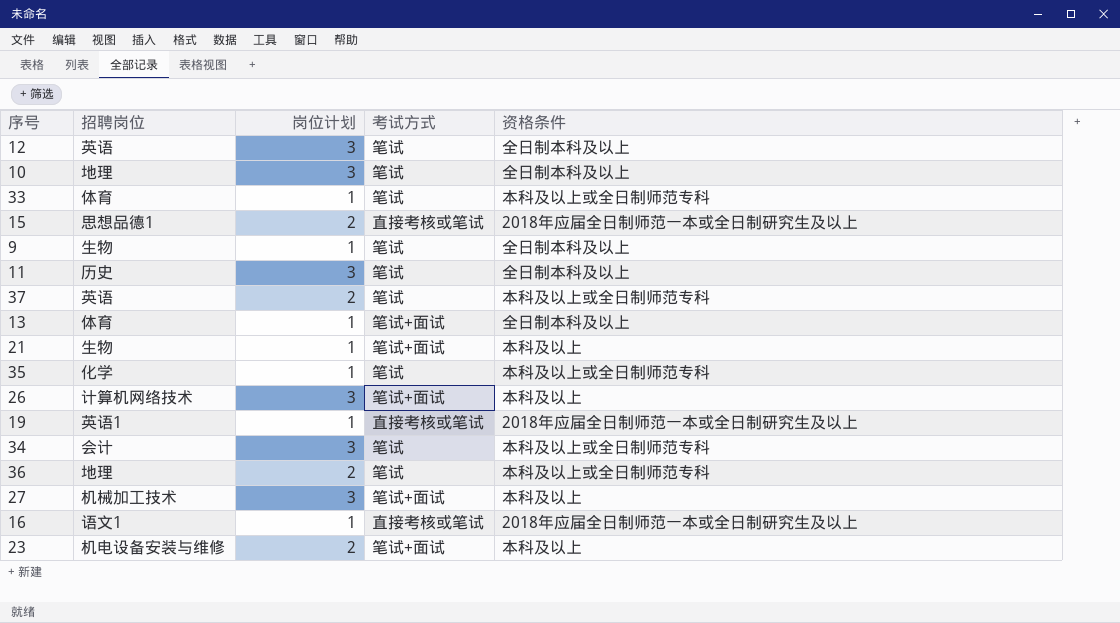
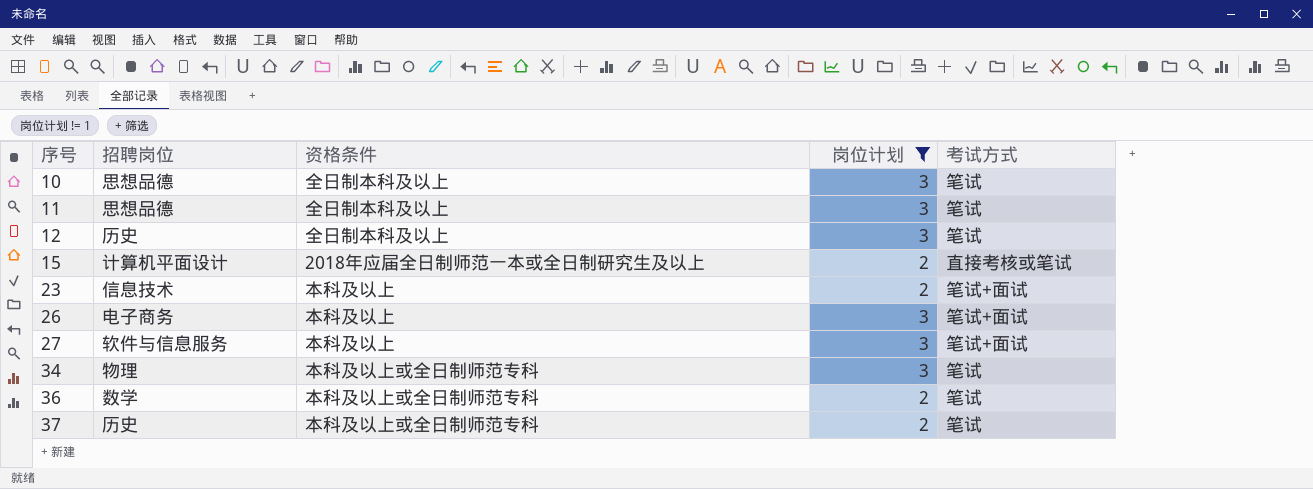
filter: none -> 岗位计划 != 1
row order: none -> 序号 ascending
column 资格条件 | position: 5 -> 3
10 | 招聘岗位: 地理 -> 思想品德
11 | 招聘岗位: 历史 -> 思想品德
12 | 招聘岗位: 英语 -> 历史
15 | 招聘岗位: 思想品德1 -> 计算机平面设计
23 | 招聘岗位: 机电设备安装与维修 -> 信息技术
26 | 招聘岗位: 计算机网络技术 -> 电子商务
27 | 招聘岗位: 机械加工技术 -> 软件与信息服务
34 | 招聘岗位: 会计 -> 物理
36 | 招聘岗位: 地理 -> 数学
37 | 招聘岗位: 英语 -> 历史

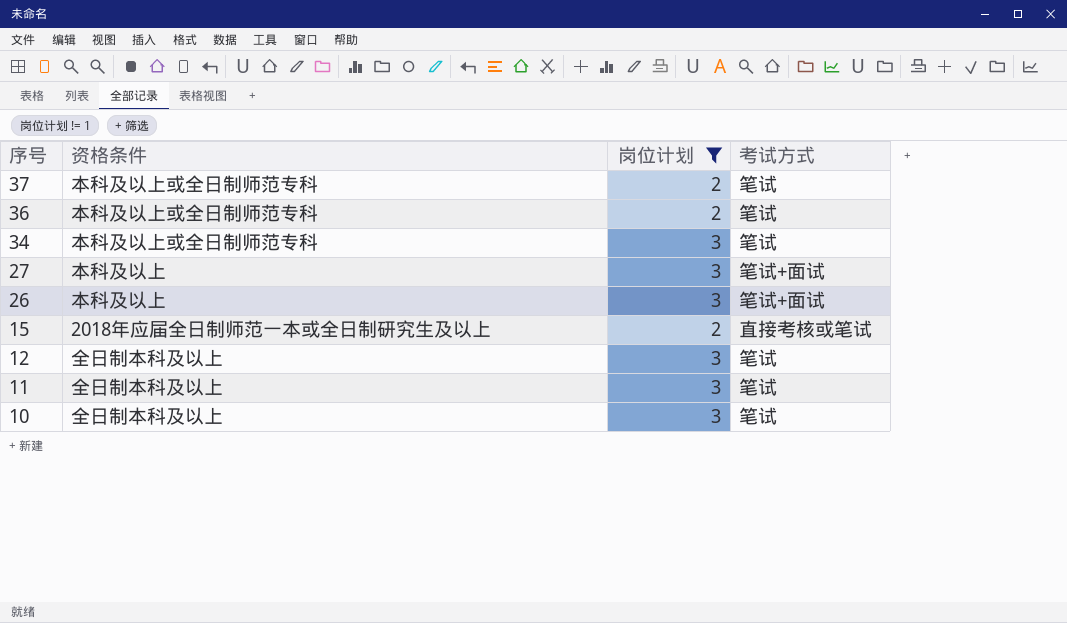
row order: 序号 ascending -> 序号 descending
column 招聘岗位 | position: 2 -> none
row 23: 信息技术 | 本科及以上 | 2 | 笔试+面试 -> none

